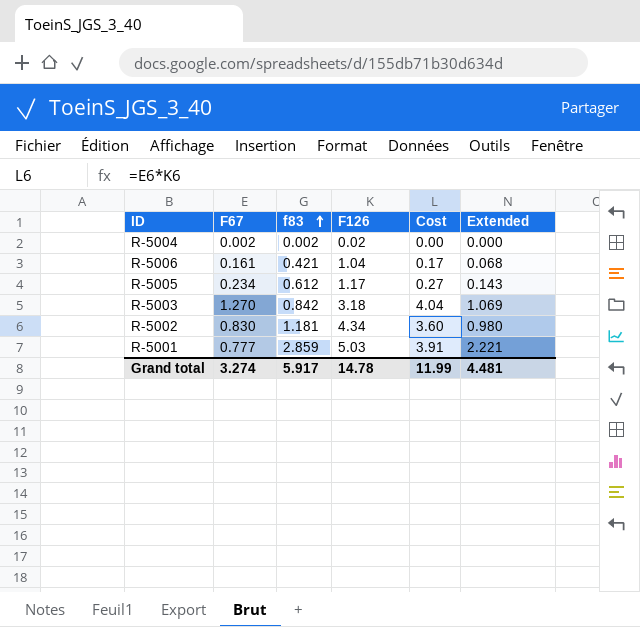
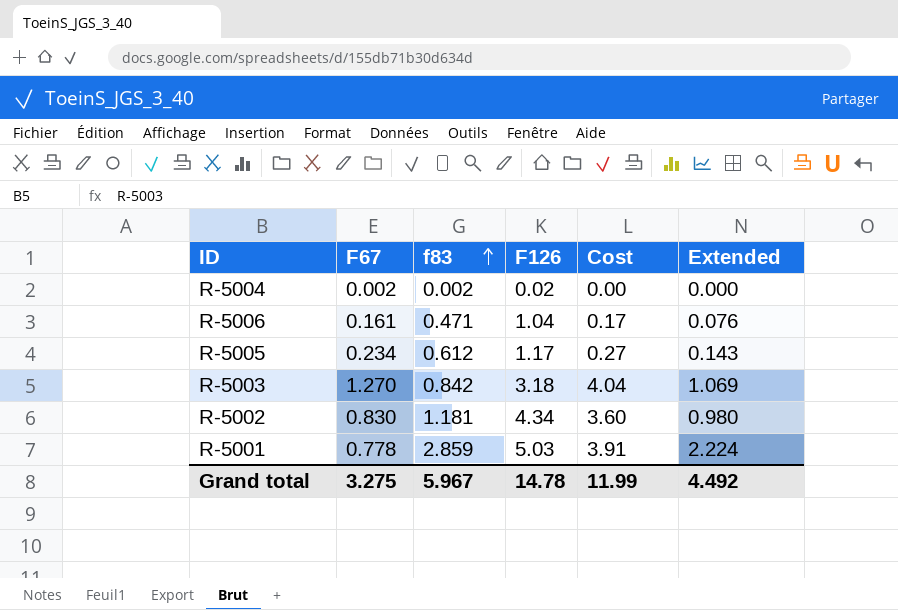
R-5006 | f83: 0.421 -> 0.471
R-5006 | Extended: 0.068 -> 0.076
R-5001 | F67: 0.777 -> 0.778
R-5001 | Extended: 2.221 -> 2.224
Grand total | F67: 3.274 -> 3.275
Grand total | f83: 5.917 -> 5.967
Grand total | Extended: 4.481 -> 4.492

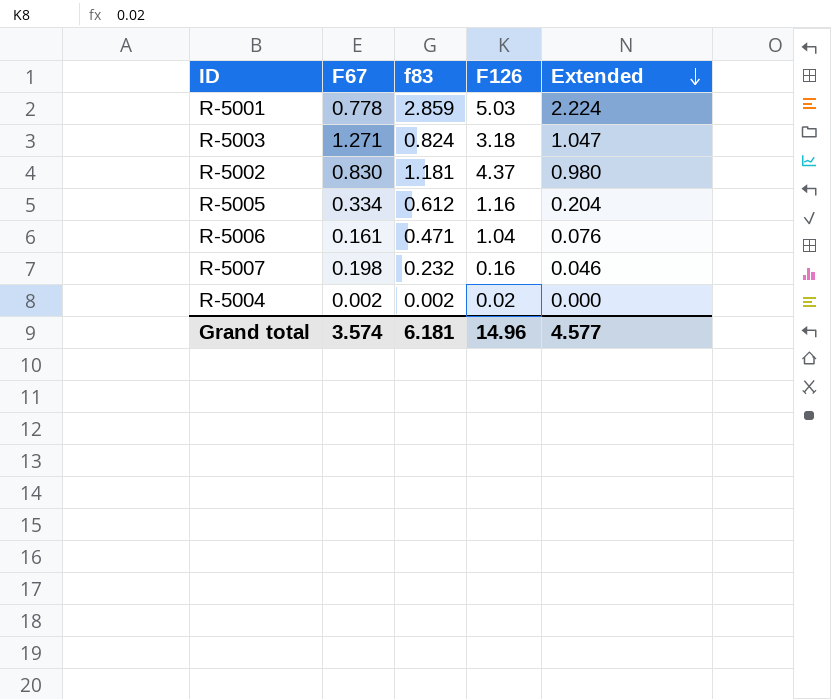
row order: f83 ascending -> Extended descending
column Cost | formula: [F67] * [F126] -> none
R-5003 | F67: 1.270 -> 1.271
R-5003 | f83: 0.842 -> 0.824
R-5003 | Extended: 1.069 -> 1.047
R-5002 | F126: 4.34 -> 4.37
R-5005 | F67: 0.234 -> 0.334
R-5005 | F126: 1.17 -> 1.16
R-5005 | Extended: 0.143 -> 0.204
row R-5007: none -> 0.198 | 0.232 | 0.16 | 0.046
Grand total | F67: 3.275 -> 3.574
Grand total | f83: 5.967 -> 6.181
Grand total | F126: 14.78 -> 14.96
Grand total | Extended: 4.492 -> 4.577

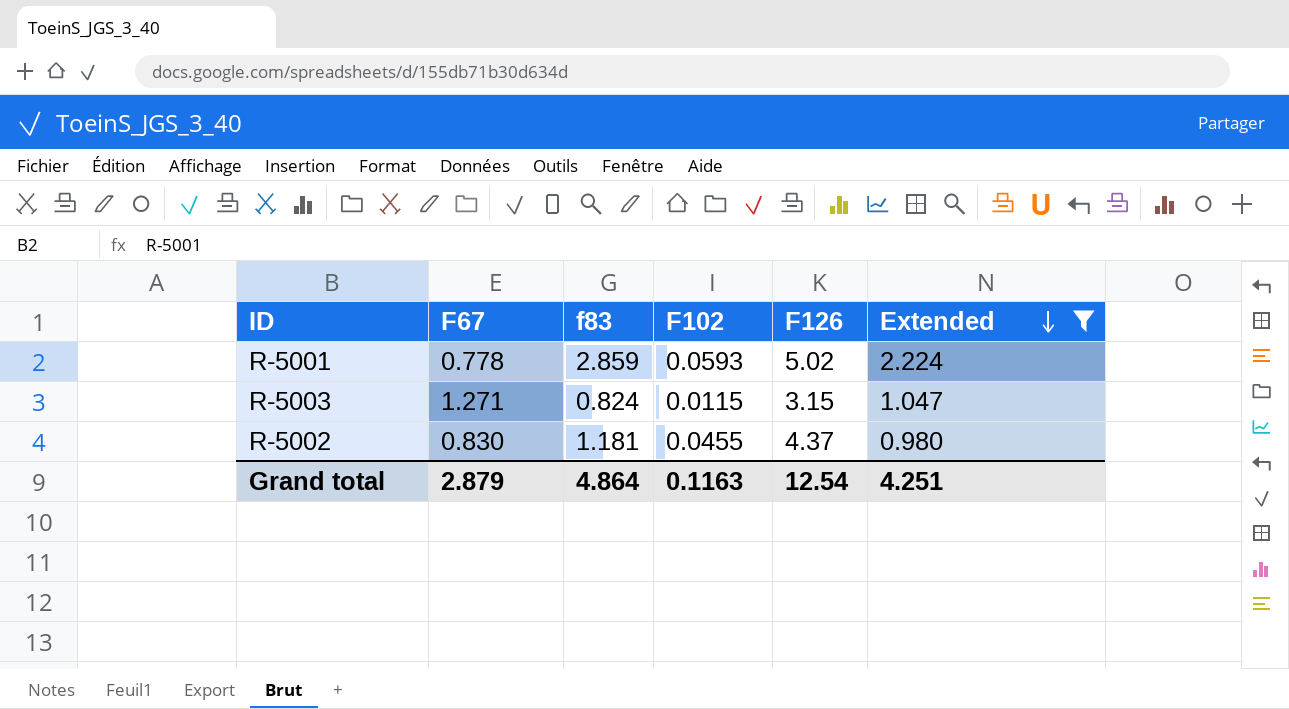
filter: none -> Extended >= 0.980
column F102 | position: none -> 4
R-5001 | F126: 5.03 -> 5.02
R-5003 | F126: 3.18 -> 3.15
Grand total | F67: 3.574 -> 2.879
Grand total | f83: 6.181 -> 4.864
Grand total | F126: 14.96 -> 12.54
Grand total | Extended: 4.577 -> 4.251

